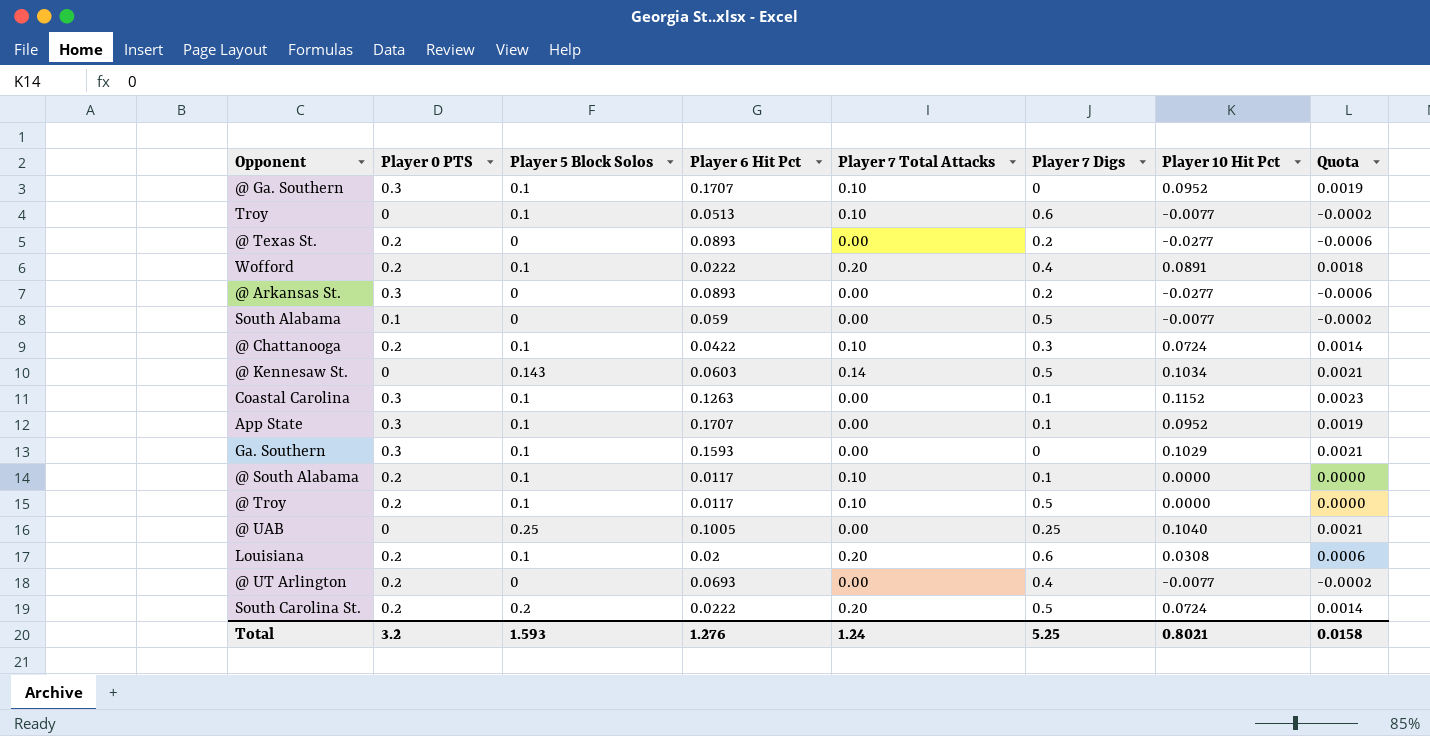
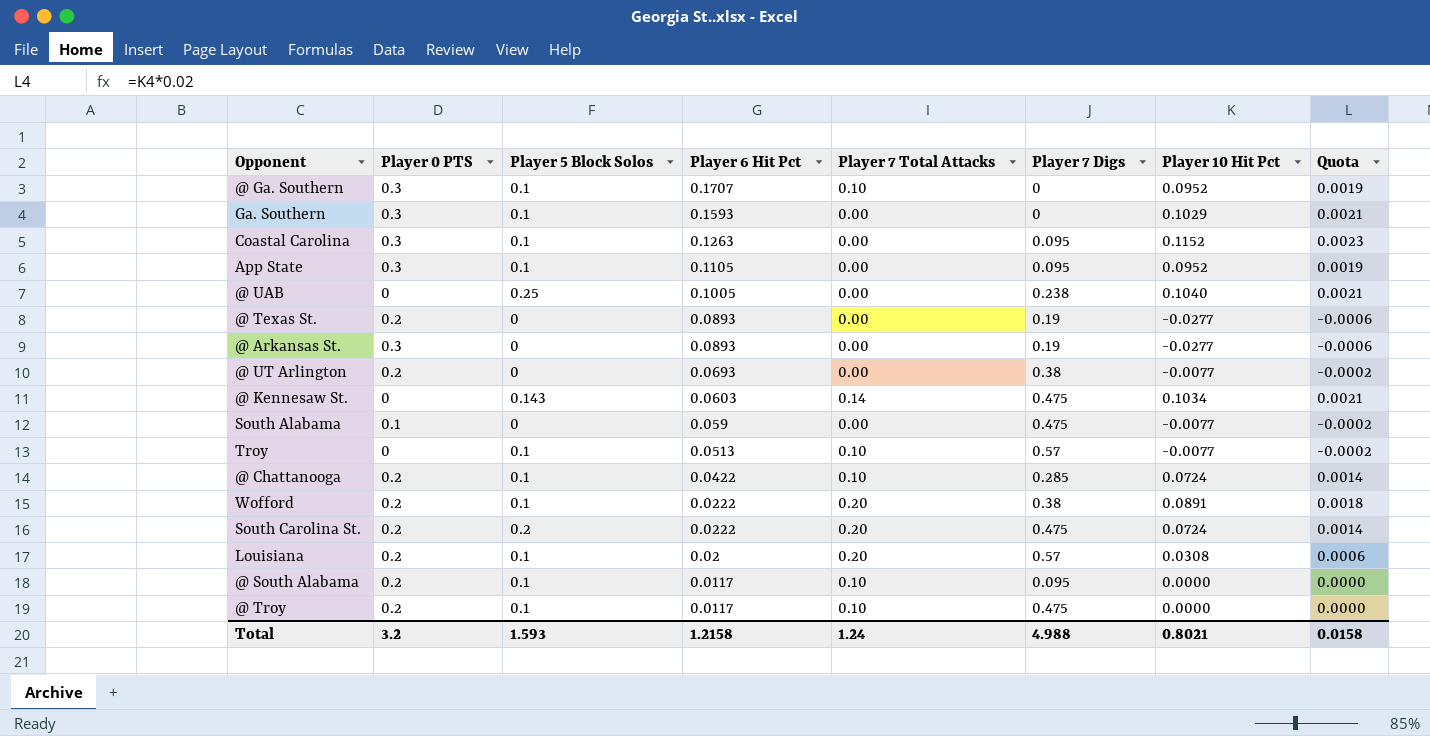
row order: none -> Player 6 Hit Pct descending
Coastal Carolina | Player 7 Digs: 0.1 -> 0.095
App State | Player 6 Hit Pct: 0.1707 -> 0.1105
App State | Player 7 Digs: 0.1 -> 0.095
@ UAB | Player 7 Digs: 0.25 -> 0.238
@ Texas St. | Player 7 Digs: 0.2 -> 0.19
@ Arkansas St. | Player 7 Digs: 0.2 -> 0.19
@ UT Arlington | Player 7 Digs: 0.4 -> 0.38
@ Kennesaw St. | Player 7 Digs: 0.5 -> 0.475
South Alabama | Player 7 Digs: 0.5 -> 0.475
Troy | Player 7 Digs: 0.6 -> 0.57
@ Chattanooga | Player 7 Digs: 0.3 -> 0.285
Wofford | Player 7 Digs: 0.4 -> 0.38
South Carolina St. | Player 7 Digs: 0.5 -> 0.475
Louisiana | Player 7 Digs: 0.6 -> 0.57
@ South Alabama | Player 7 Digs: 0.1 -> 0.095
@ Troy | Player 7 Digs: 0.5 -> 0.475
Total | Player 6 Hit Pct: 1.276 -> 1.2158
Total | Player 7 Digs: 5.25 -> 4.988

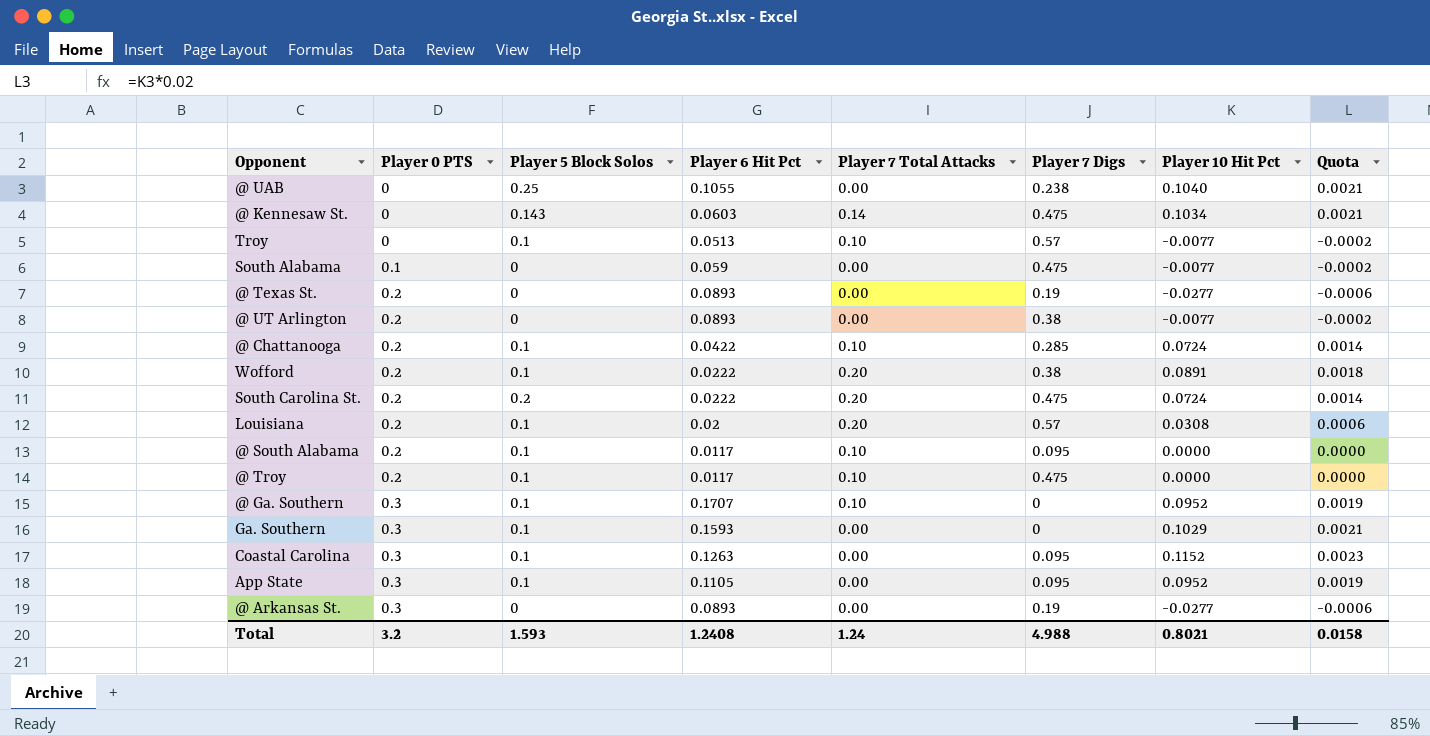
row order: Player 6 Hit Pct descending -> Player 0 PTS ascending
@ UAB | Player 6 Hit Pct: 0.1005 -> 0.1055
@ UT Arlington | Player 6 Hit Pct: 0.0693 -> 0.0893
Total | Player 6 Hit Pct: 1.2158 -> 1.2408

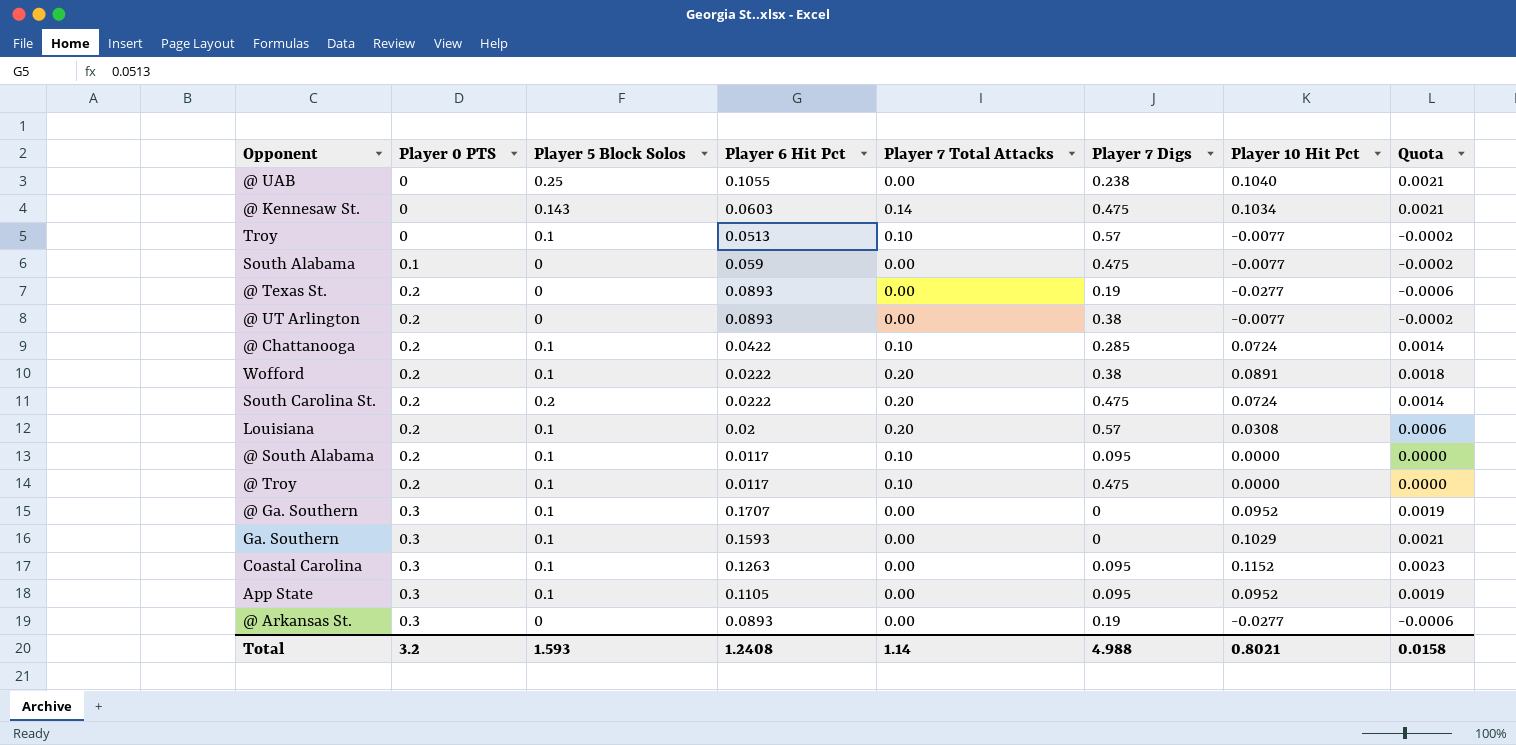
@ Ga. Southern | Player 7 Total Attacks: 0.10 -> 0.00
Total | Player 7 Total Attacks: 1.24 -> 1.14

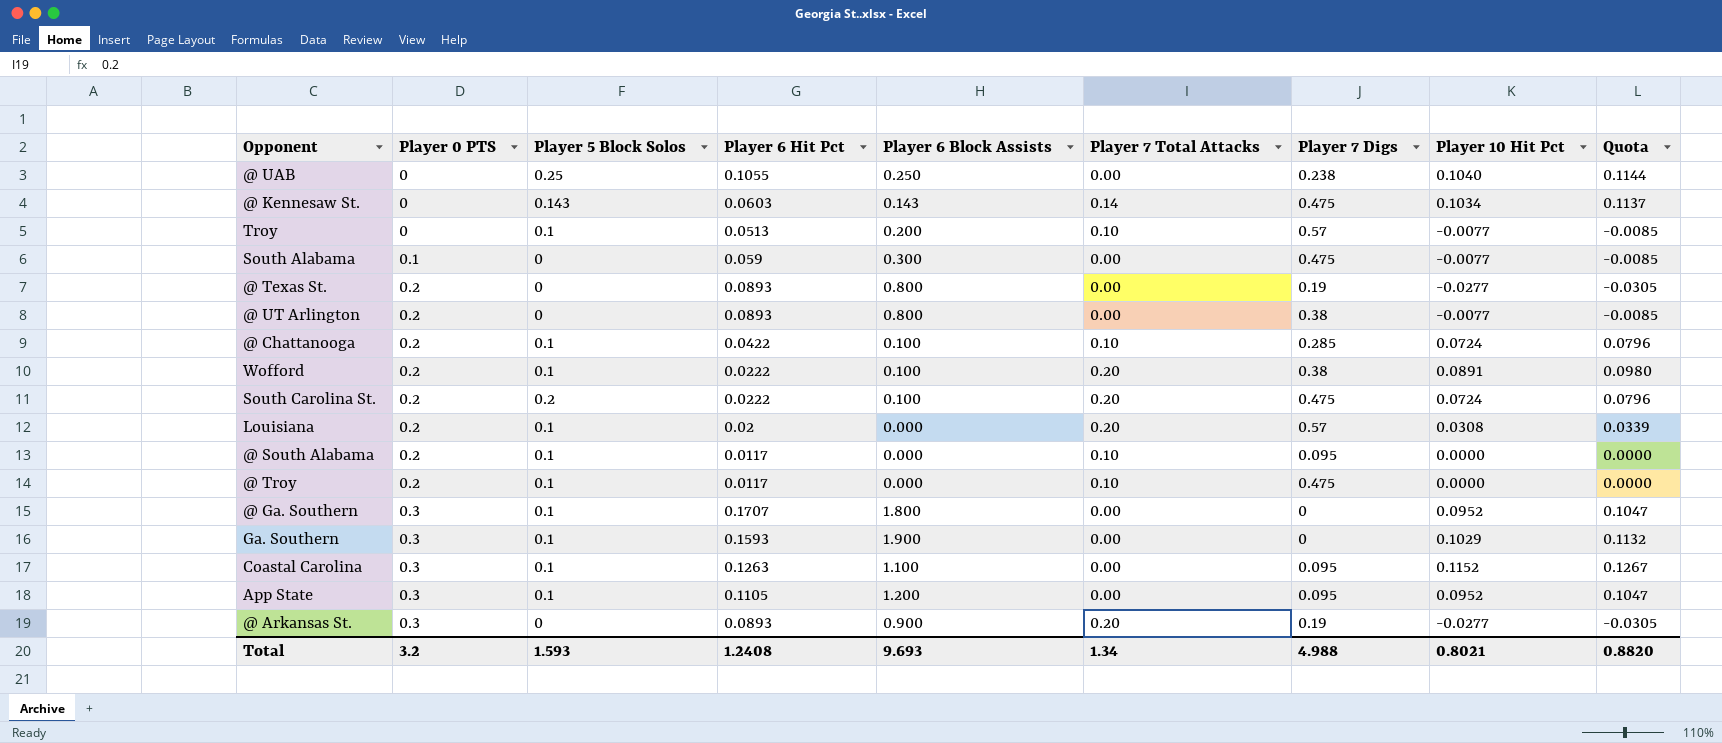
column Player 6 Block Assists | position: none -> 5
column Quota | formula: [Player 10 Hit Pct] * 0.02 -> [Player 10 Hit Pct] * 1.1
@ Arkansas St. | Player 7 Total Attacks: 0.00 -> 0.20
Total | Player 7 Total Attacks: 1.14 -> 1.34
Total | Quota: 0.0158 -> 0.8820

